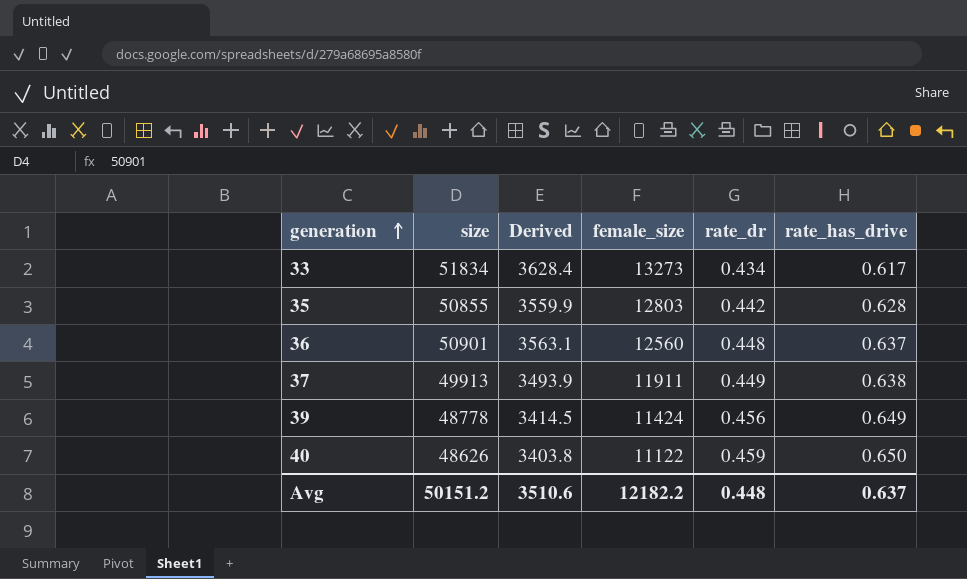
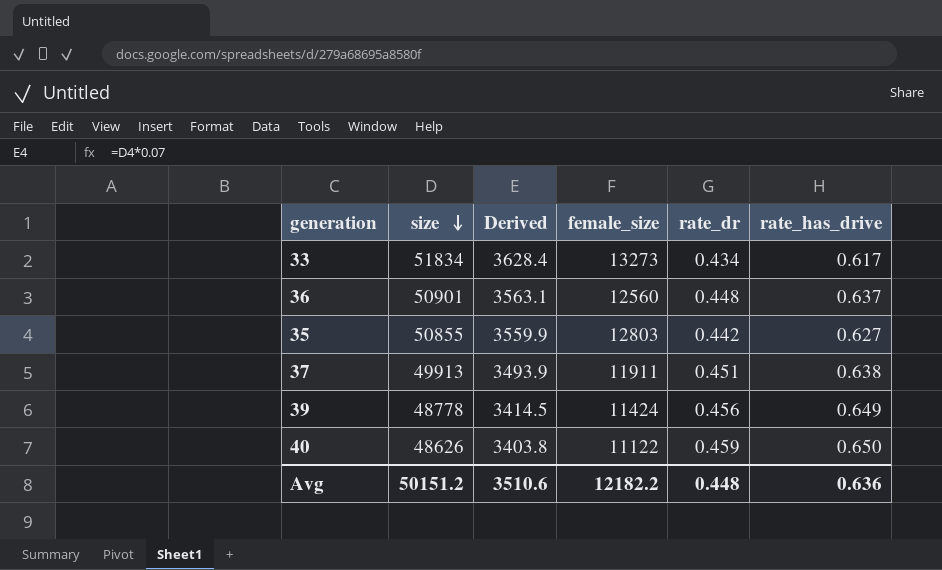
row order: generation ascending -> size descending
35 | rate_has_drive: 0.628 -> 0.627
37 | rate_dr: 0.449 -> 0.451
Avg | rate_has_drive: 0.637 -> 0.636

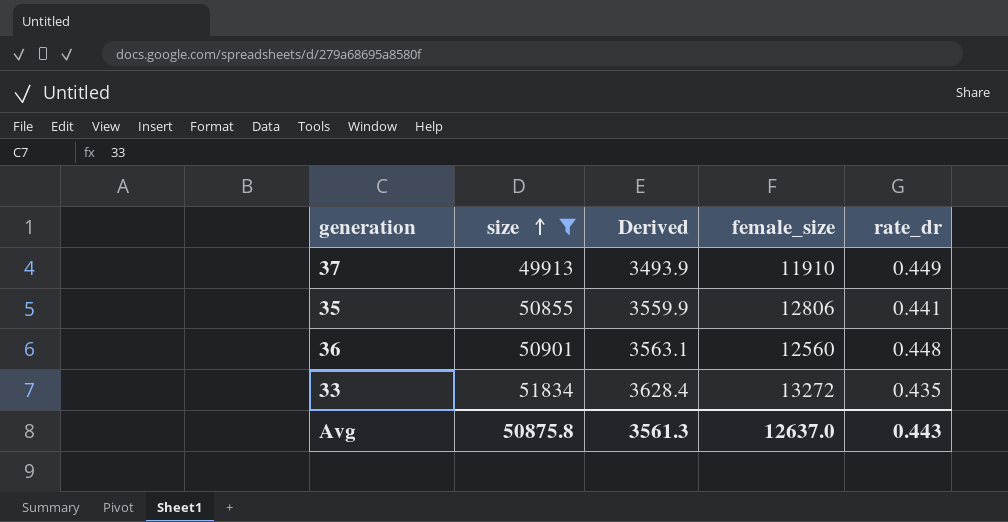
filter: none -> size >= 49913
row order: size descending -> size ascending
column rate_has_drive | position: 6 -> none
37 | female_size: 11911 -> 11910
37 | rate_dr: 0.451 -> 0.449
35 | female_size: 12803 -> 12806
35 | rate_dr: 0.442 -> 0.441
33 | female_size: 13273 -> 13272
33 | rate_dr: 0.434 -> 0.435
Avg | size: 50151.2 -> 50875.8
Avg | Derived: 3510.6 -> 3561.3
Avg | female_size: 12182.2 -> 12637.0
Avg | rate_dr: 0.448 -> 0.443

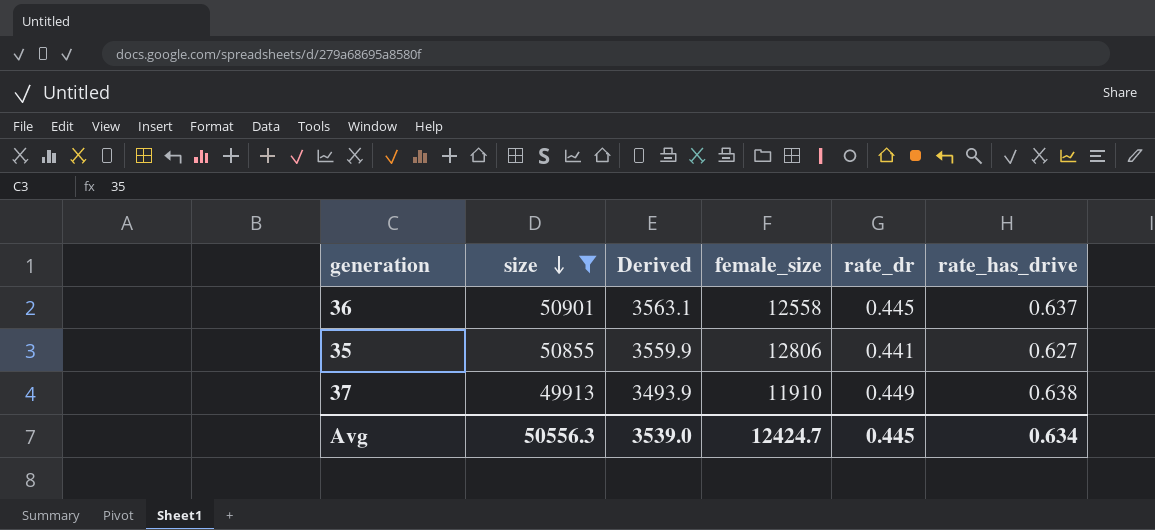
row order: size ascending -> size descending
column rate_has_drive | position: none -> 6
row 33: 51834 | 3628.4 | 13272 | 0.435 -> none
36 | female_size: 12560 -> 12558
36 | rate_dr: 0.448 -> 0.445
Avg | size: 50875.8 -> 50556.3
Avg | Derived: 3561.3 -> 3539.0
Avg | female_size: 12637.0 -> 12424.7
Avg | rate_dr: 0.443 -> 0.445

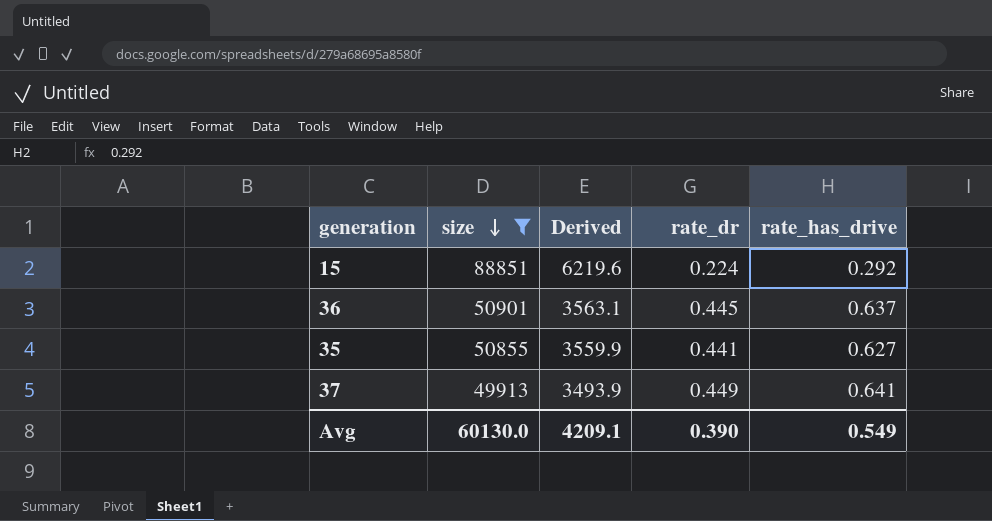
column female_size | position: 4 -> none
row 15: none -> 88851 | 6219.6 | 0.224 | 0.292
37 | rate_has_drive: 0.638 -> 0.641
Avg | size: 50556.3 -> 60130.0
Avg | Derived: 3539.0 -> 4209.1
Avg | rate_dr: 0.445 -> 0.390
Avg | rate_has_drive: 0.634 -> 0.549

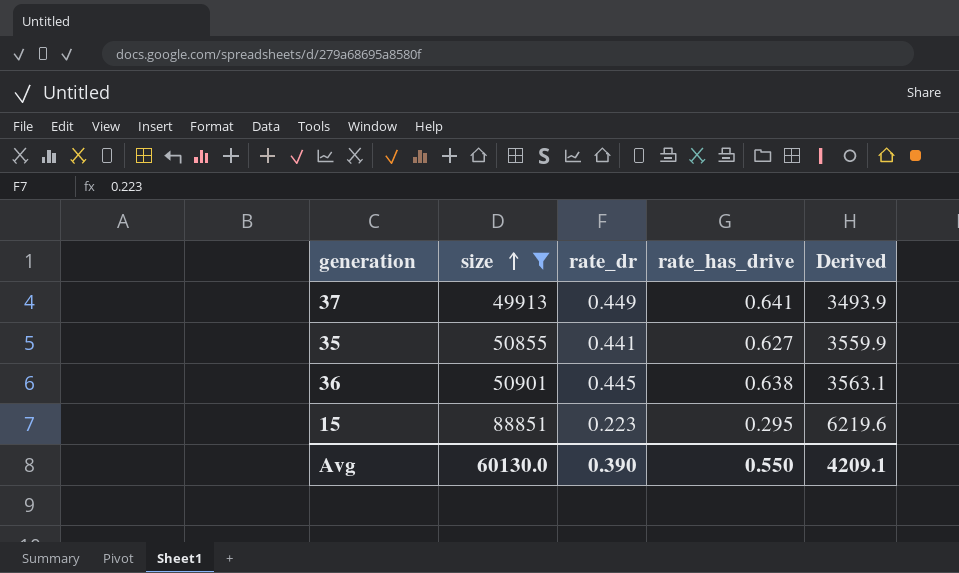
row order: size descending -> size ascending
column Derived | position: 3 -> 5
36 | rate_has_drive: 0.637 -> 0.638
15 | rate_dr: 0.224 -> 0.223
15 | rate_has_drive: 0.292 -> 0.295
Avg | rate_has_drive: 0.549 -> 0.550

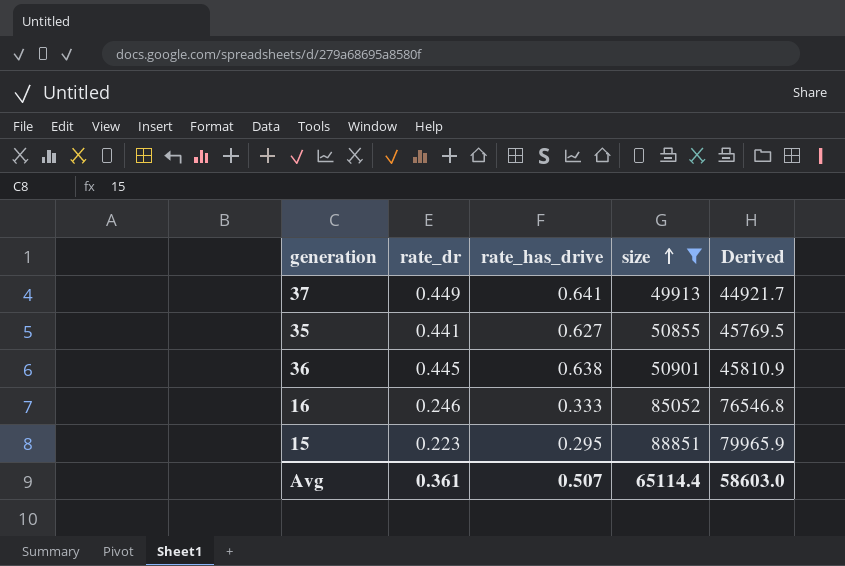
column size | position: 2 -> 4
column Derived | formula: [size] * 0.07 -> [size] * 0.9
row 16: none -> 0.246 | 0.333 | 85052 | 76546.8
Avg | rate_dr: 0.390 -> 0.361
Avg | rate_has_drive: 0.550 -> 0.507
Avg | size: 60130.0 -> 65114.4
Avg | Derived: 4209.1 -> 58603.0

